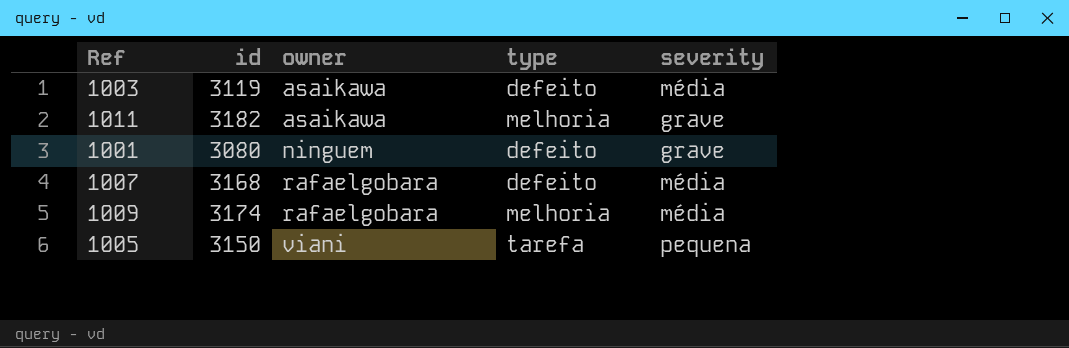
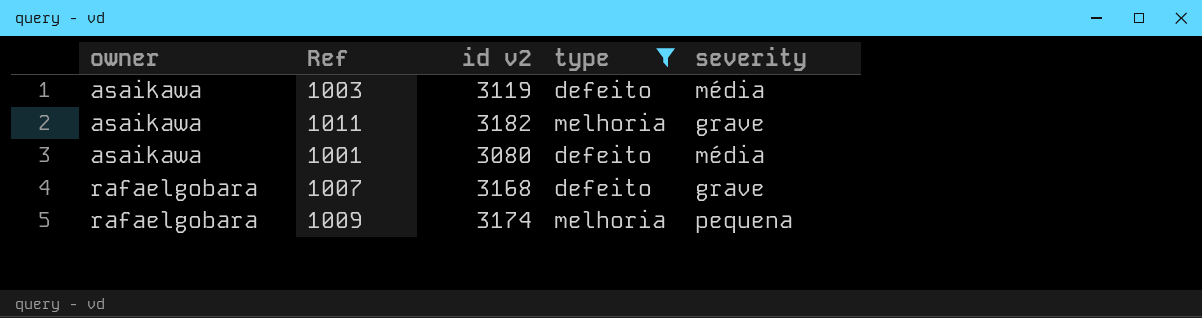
filter: none -> type != tarefa
column owner | position: 3 -> 1
column name: id -> id v2
1001 | owner: ninguem -> asaikawa
1001 | severity: grave -> média
1007 | severity: média -> grave
1009 | severity: média -> pequena

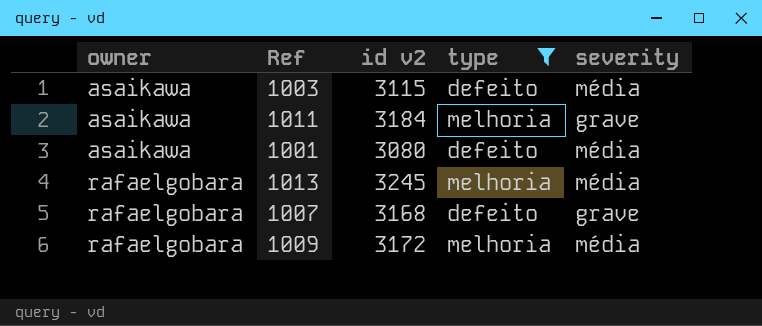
1003 | id v2: 3119 -> 3115
1011 | id v2: 3182 -> 3184
row 1013: none -> rafaelgobara | 3245 | melhoria | média
1009 | id v2: 3174 -> 3172
1009 | severity: pequena -> média

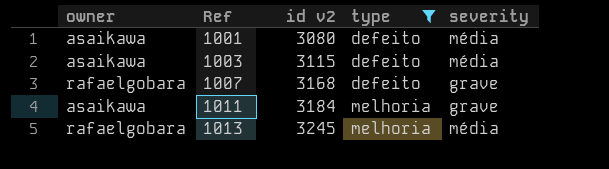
row order: owner ascending -> Ref ascending
row 1009: rafaelgobara | 3172 | melhoria | média -> none

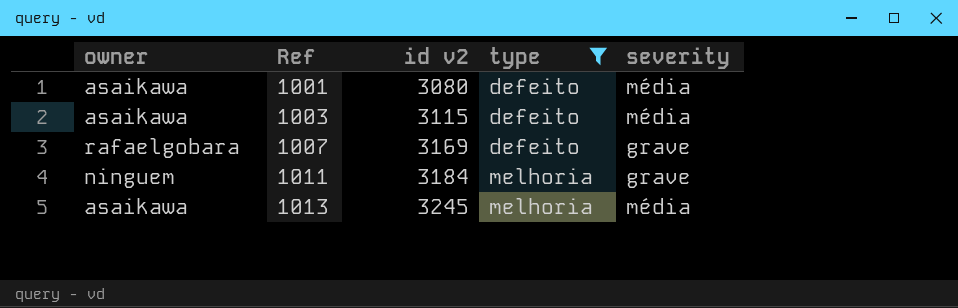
1007 | id v2: 3168 -> 3169
1011 | owner: asaikawa -> ninguem
1013 | owner: rafaelgobara -> asaikawa

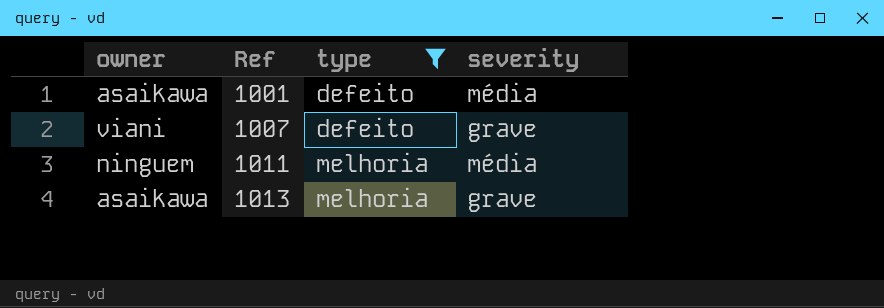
column id v2 | position: 3 -> none
row 1003: asaikawa | 3115 | defeito | média -> none
1007 | owner: rafaelgobara -> viani
1011 | severity: grave -> média
1013 | severity: média -> grave

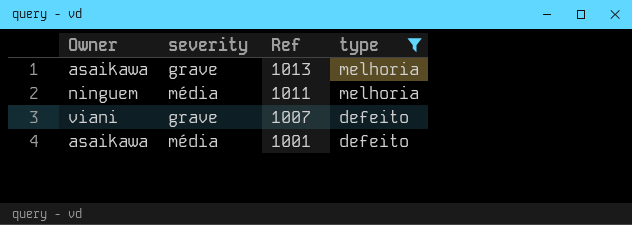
row order: Ref ascending -> Ref descending
column name: owner -> Owner
column severity | position: 4 -> 2

